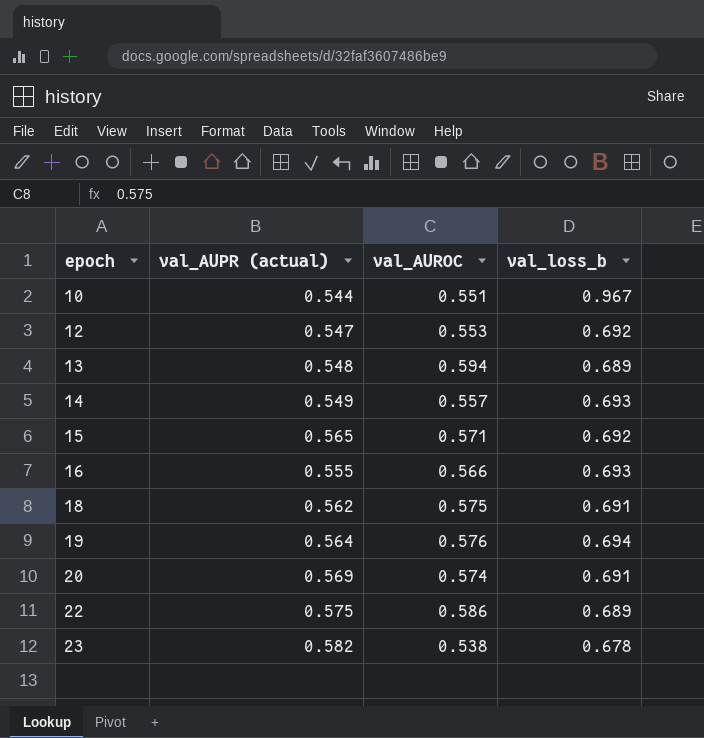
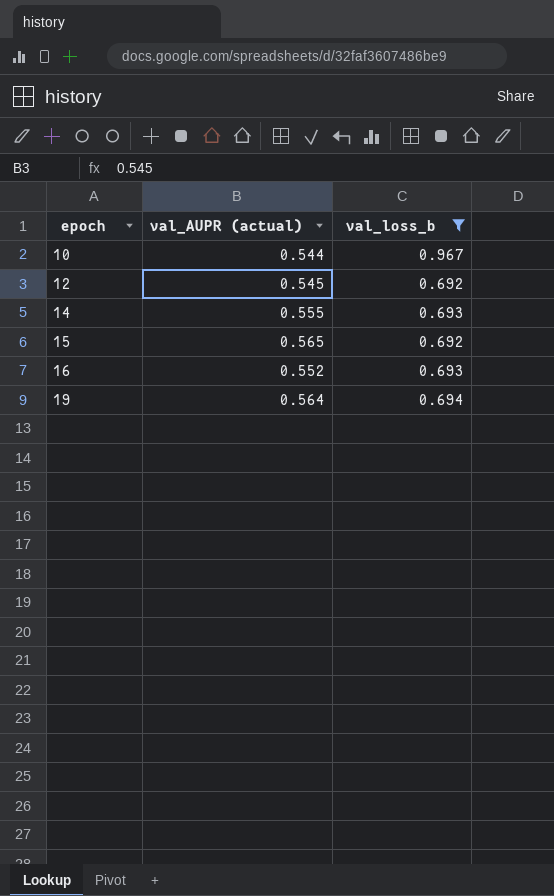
filter: none -> val_loss_b >= 0.692
column val_AUROC | position: 3 -> none
12 | val_AUPR (actual): 0.547 -> 0.545
14 | val_AUPR (actual): 0.549 -> 0.555
16 | val_AUPR (actual): 0.555 -> 0.552

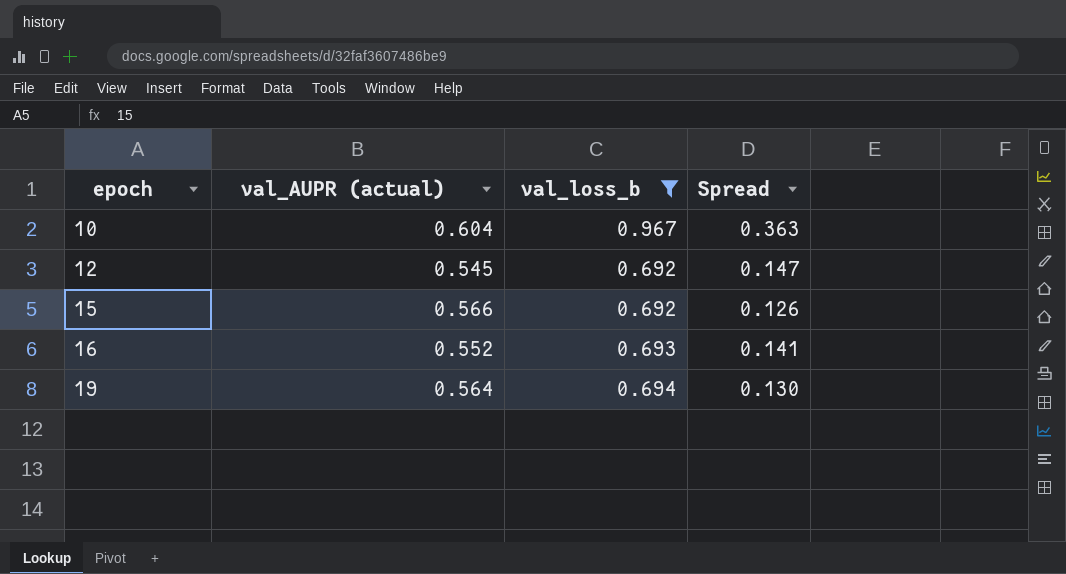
column Spread | formula: none -> [val_loss_b] - [val_AUPR (actual)]
row 14: 0.555 | 0.693 -> none
10 | val_AUPR (actual): 0.544 -> 0.604
15 | val_AUPR (actual): 0.565 -> 0.566

